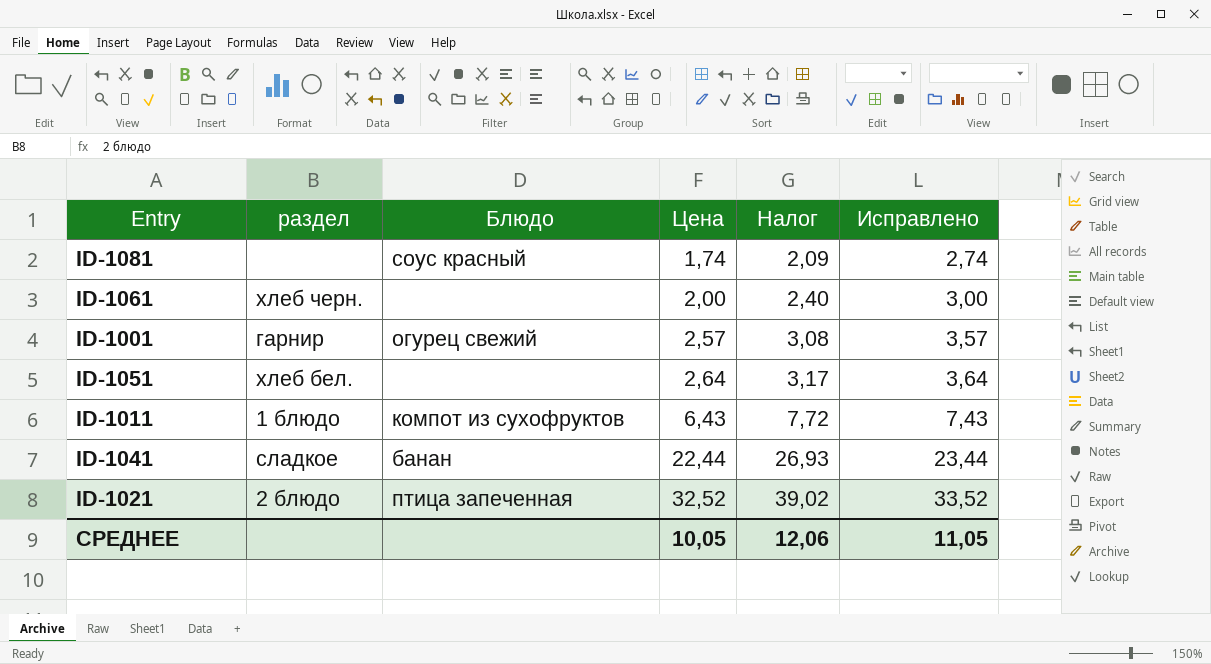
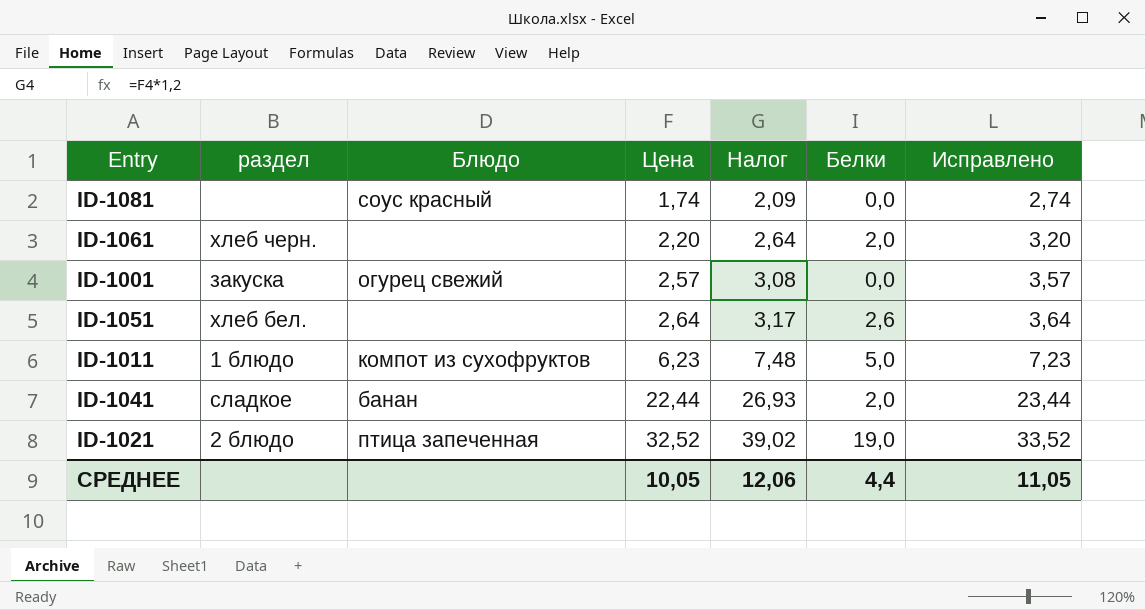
column Белки | position: none -> 6
ID-1061 | Цена: 2,00 -> 2,20
ID-1061 | Налог: 2,40 -> 2,64
ID-1061 | Исправлено: 3,00 -> 3,20
ID-1001 | раздел: гарнир -> закуска
ID-1011 | Цена: 6,43 -> 6,23
ID-1011 | Налог: 7,72 -> 7,48
ID-1011 | Исправлено: 7,43 -> 7,23

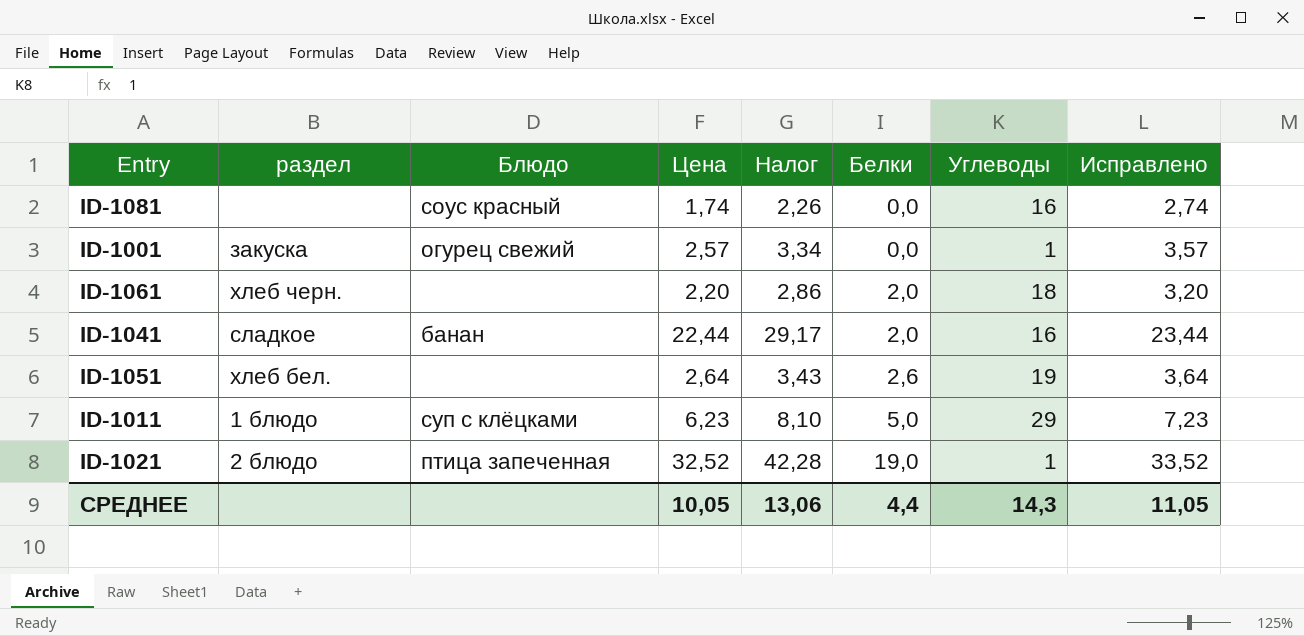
row order: Цена ascending -> Белки ascending
column Налог | formula: [Цена] * 1,2 -> [Цена] * 1,3
column Углеводы | position: none -> 7
ID-1011 | Блюдо: компот из сухофруктов -> суп с клёцками
СРЕДНЕЕ | Налог: 12,06 -> 13,06

